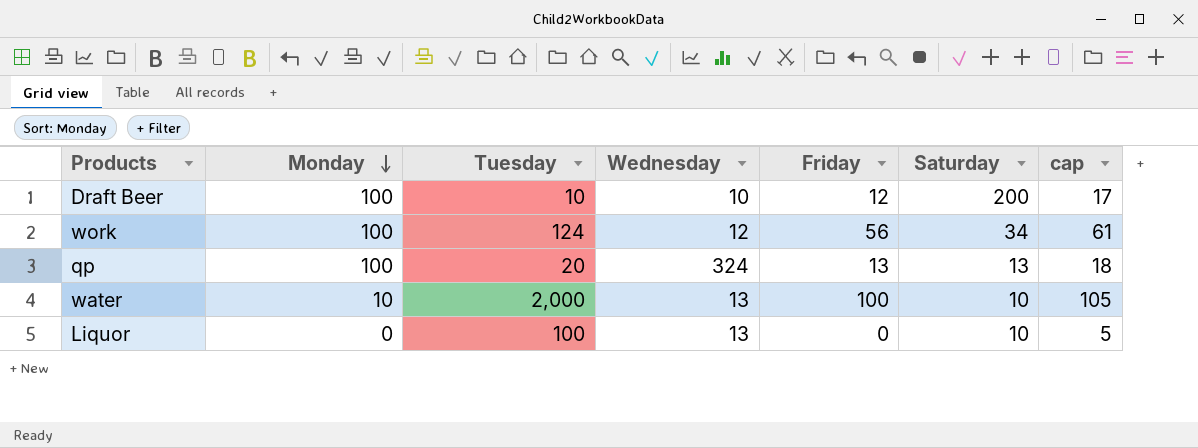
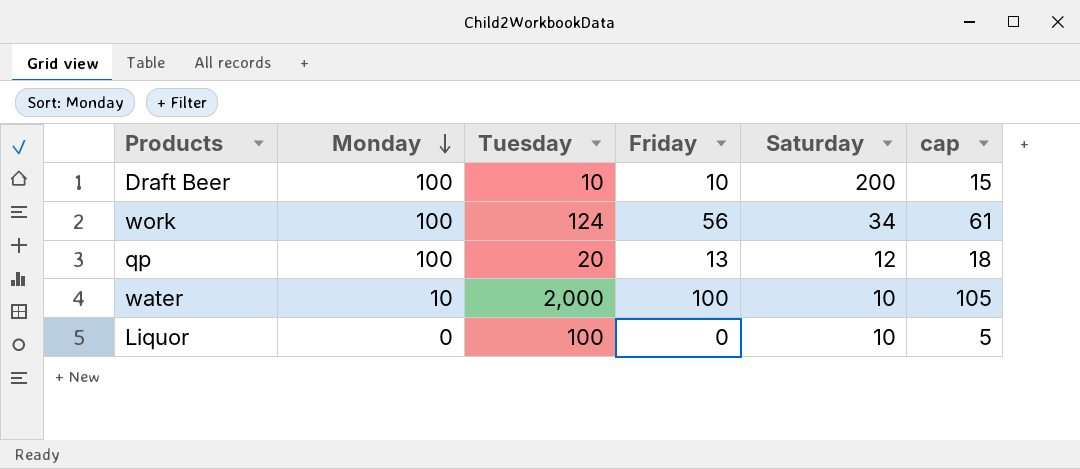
column Wednesday | position: 4 -> none
Draft Beer | Friday: 12 -> 10
Draft Beer | cap: 17 -> 15
qp | Saturday: 13 -> 12

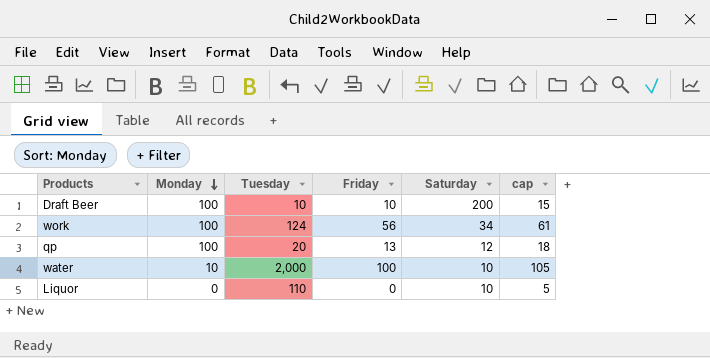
Liquor | Tuesday: 100 -> 110

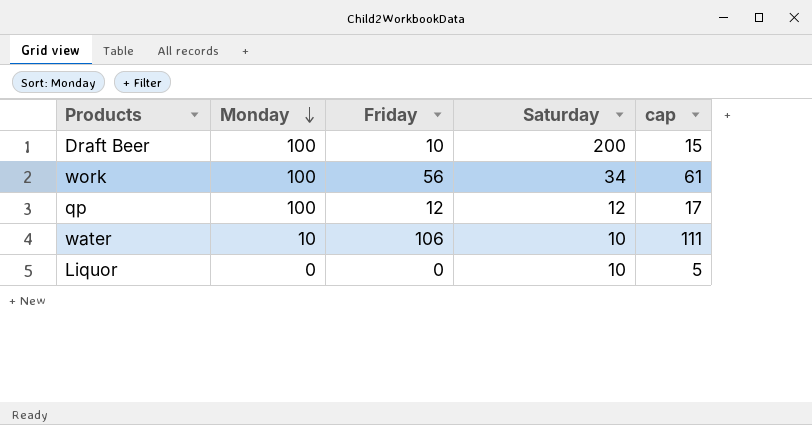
column Tuesday | position: 3 -> none
qp | Friday: 13 -> 12
qp | cap: 18 -> 17
water | Friday: 100 -> 106
water | cap: 105 -> 111

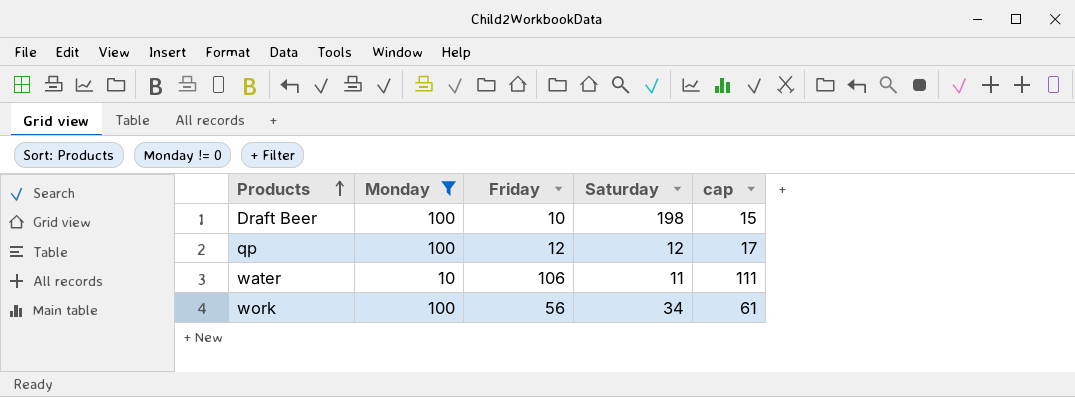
filter: none -> Monday != 0
row order: Monday descending -> Products ascending
Draft Beer | Saturday: 200 -> 198
water | Saturday: 10 -> 11

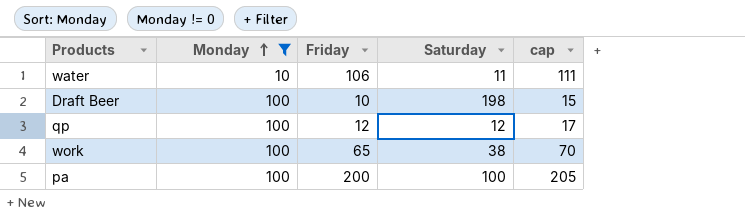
row order: Products ascending -> Monday ascending
work | Friday: 56 -> 65
work | Saturday: 34 -> 38
work | cap: 61 -> 70
row pa: none -> 100 | 200 | 100 | 205

